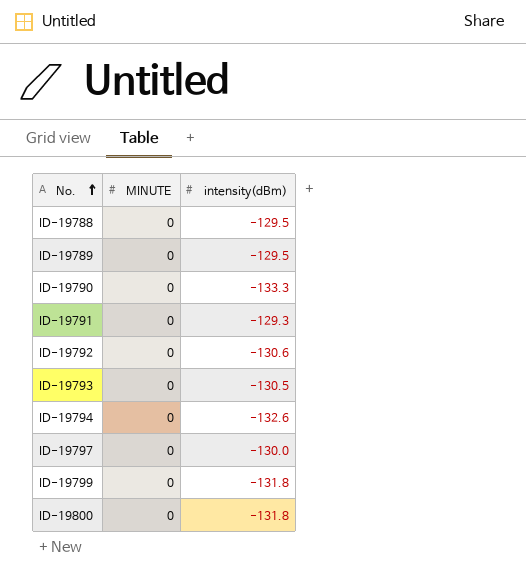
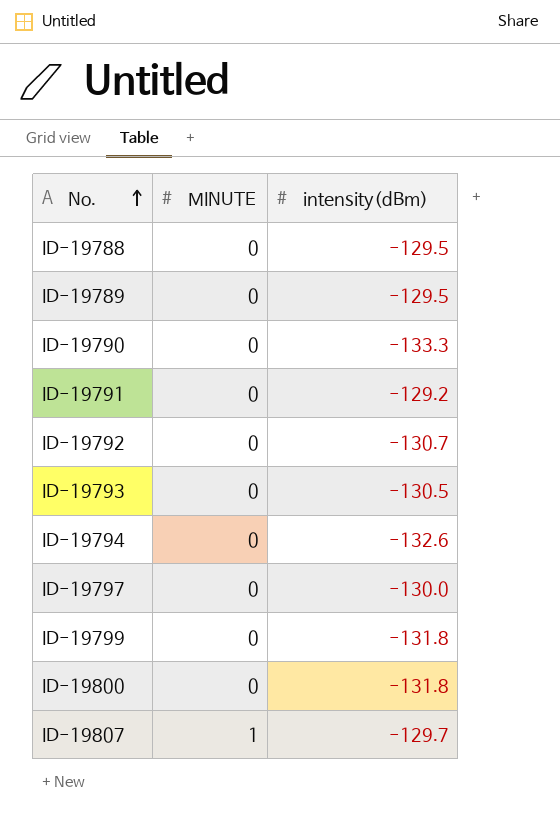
ID-19791 | intensity(dBm): -129.3 -> -129.2
ID-19792 | intensity(dBm): -130.6 -> -130.7
row ID-19807: none -> 1 | -129.7

